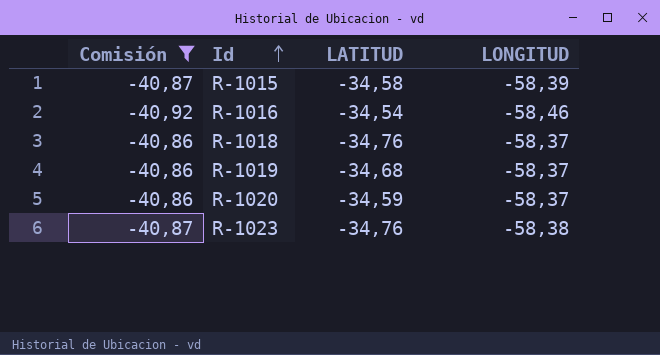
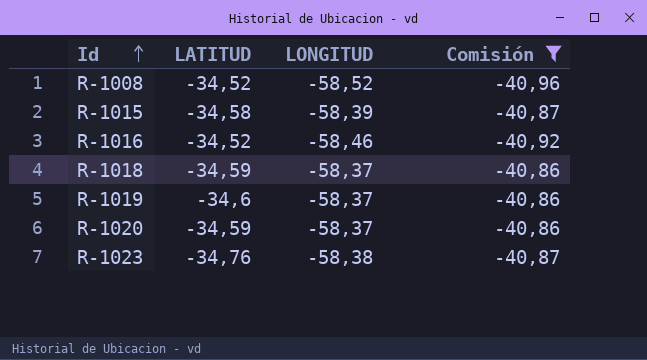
column Comisión | position: 1 -> 4
row R-1008: none -> -34,52 | -58,52 | -40,96
R-1016 | LATITUD: -34,54 -> -34,52
R-1018 | LATITUD: -34,76 -> -34,59
R-1019 | LATITUD: -34,68 -> -34,6

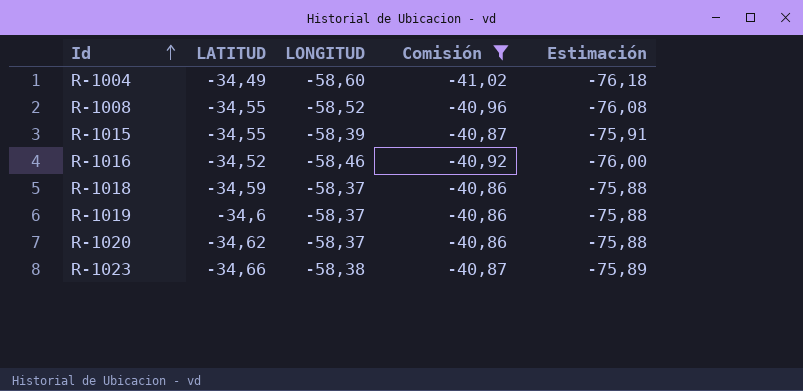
column Estimación | formula: none -> [LONGITUD] * 1,3
row R-1004: none -> -34,49 | -58,60 | -41,02 | -76,18
R-1008 | LATITUD: -34,52 -> -34,55
R-1015 | LATITUD: -34,58 -> -34,55
R-1020 | LATITUD: -34,59 -> -34,62
R-1023 | LATITUD: -34,76 -> -34,66

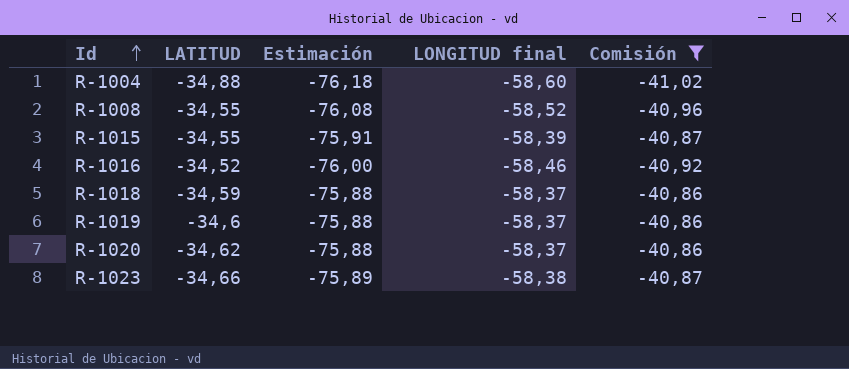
column Estimación | position: 5 -> 3
column name: LONGITUD -> LONGITUD final
R-1004 | LATITUD: -34,49 -> -34,88

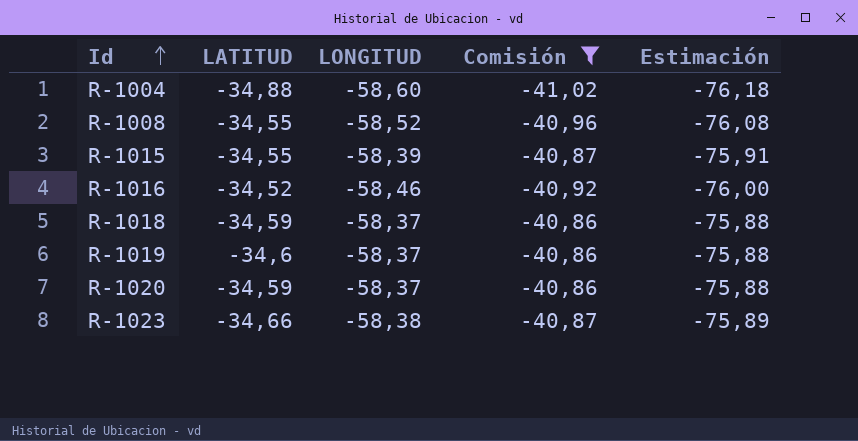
column name: LONGITUD final -> LONGITUD
column Estimación | position: 3 -> 5
R-1020 | LATITUD: -34,62 -> -34,59

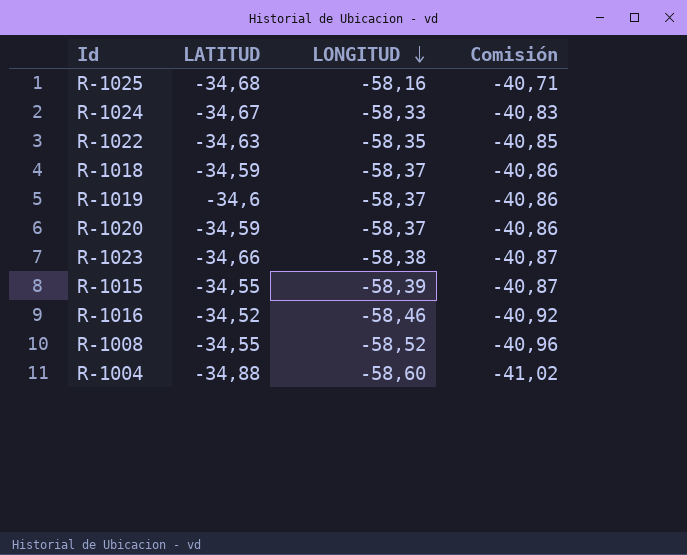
filter: Comisión <= -40,86 -> none
row order: Id ascending -> LONGITUD descending
column Estimación | formula: [LONGITUD] * 1,3 -> none

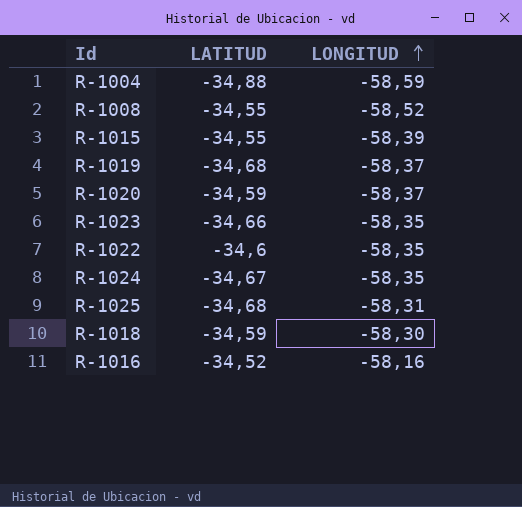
row order: LONGITUD descending -> LONGITUD ascending
column Comisión | formula: [LONGITUD] * 0,7 -> none
R-1004 | LONGITUD: -58,60 -> -58,59
R-1019 | LATITUD: -34,6 -> -34,68
R-1023 | LONGITUD: -58,38 -> -58,35
R-1022 | LATITUD: -34,63 -> -34,6
R-1024 | LONGITUD: -58,33 -> -58,35
R-1025 | LONGITUD: -58,16 -> -58,31
R-1018 | LONGITUD: -58,37 -> -58,30
R-1016 | LONGITUD: -58,46 -> -58,16

